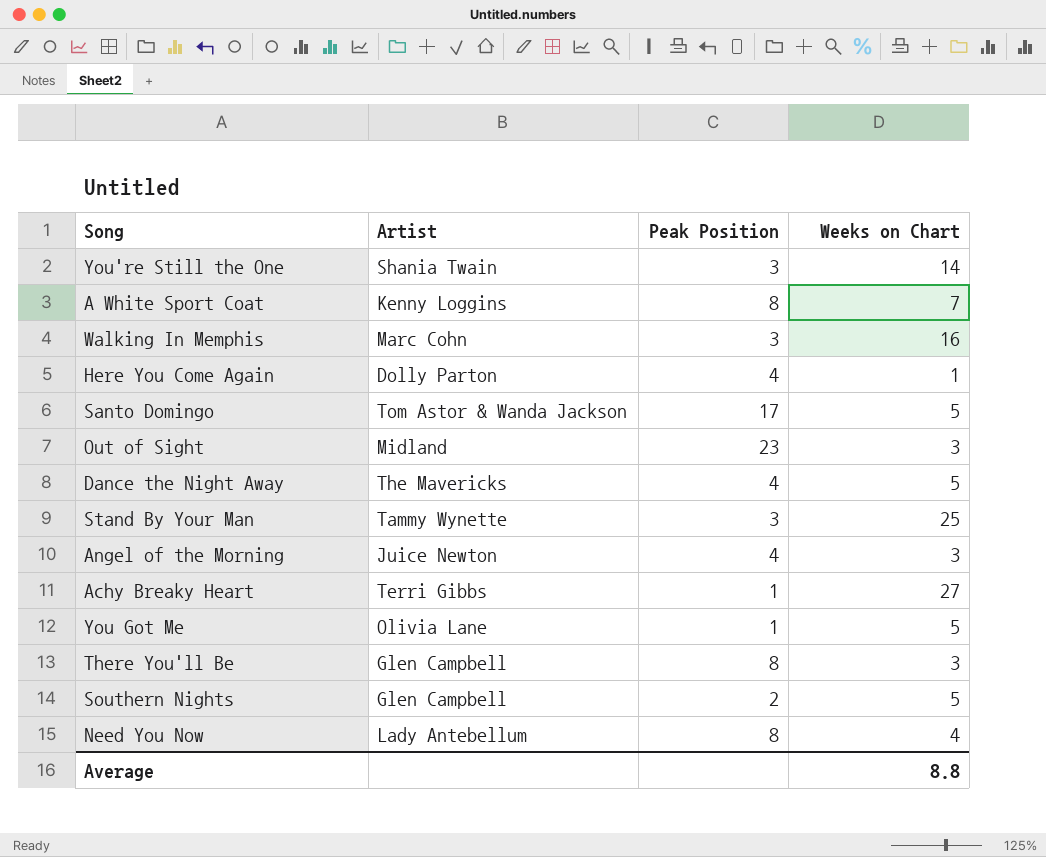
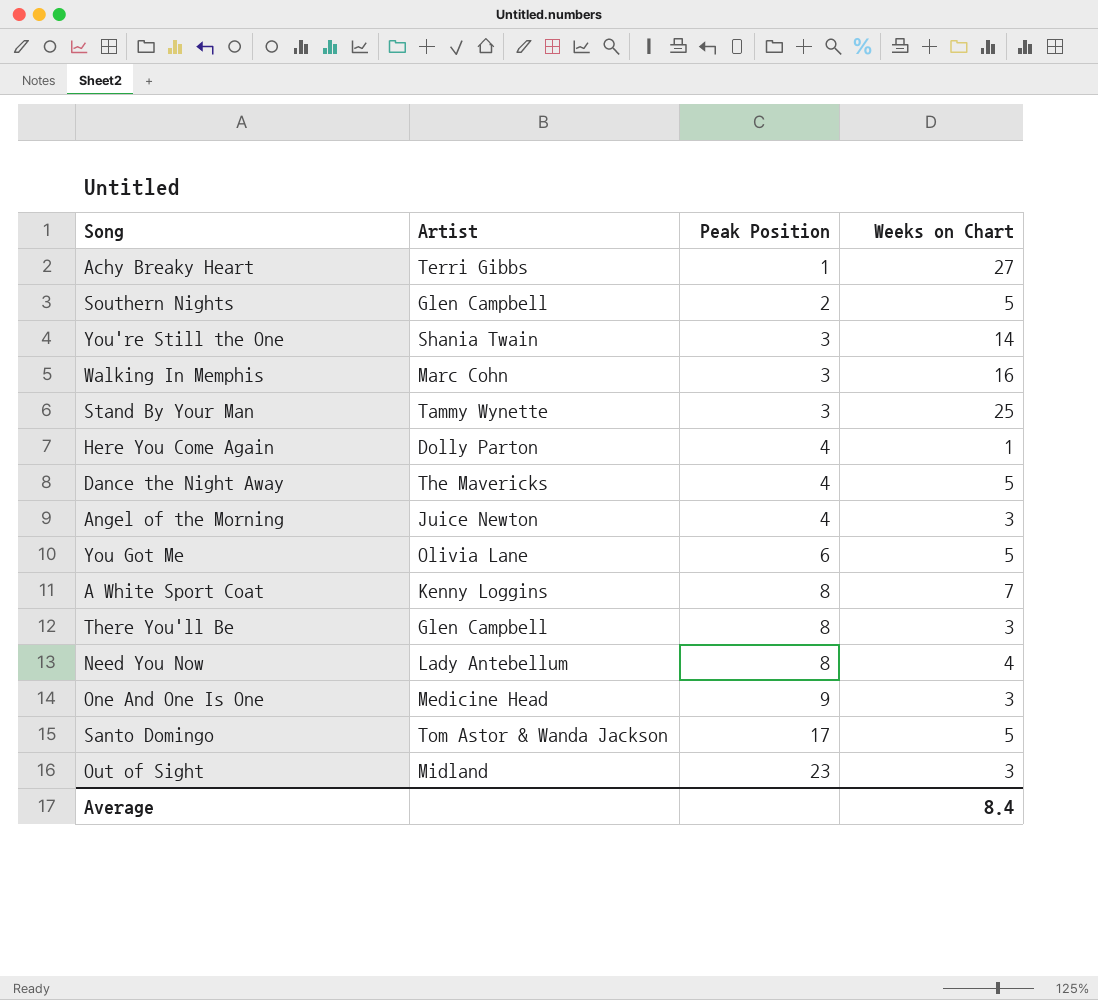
row order: none -> Peak Position ascending
You Got Me | Peak Position: 1 -> 6
row One And One Is One: none -> Medicine Head | 9 | 3
Average | Weeks on Chart: 8.8 -> 8.4

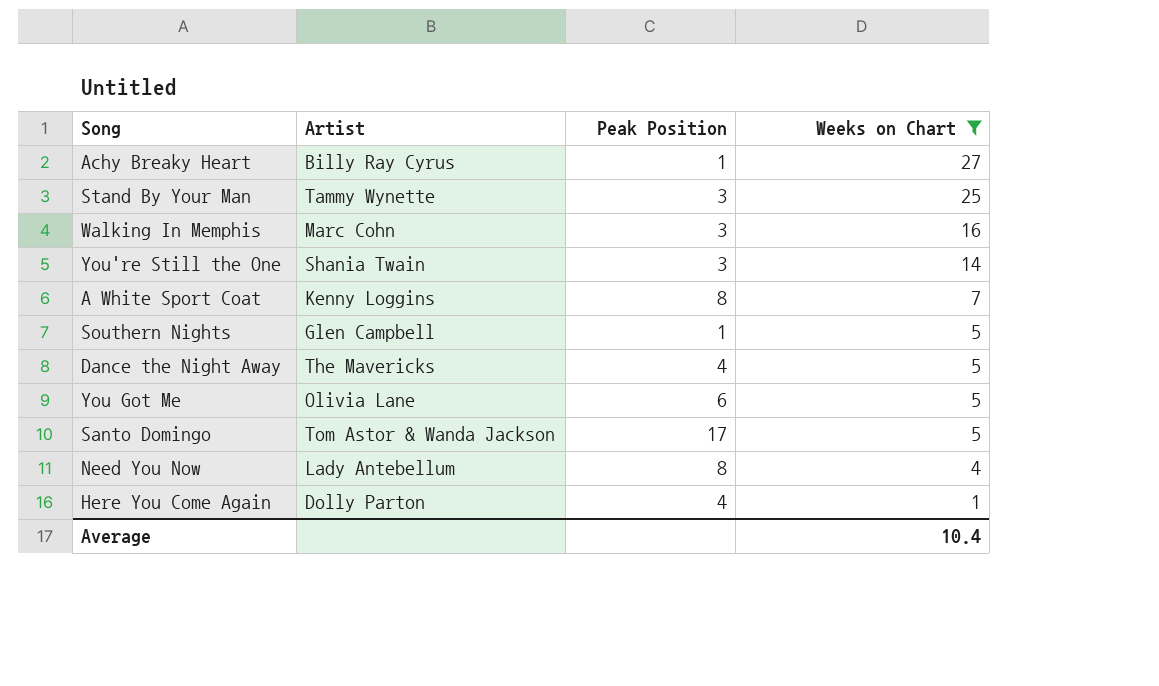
filter: none -> Weeks on Chart != 3
row order: Peak Position ascending -> Weeks on Chart descending
Achy Breaky Heart | Artist: Terri Gibbs -> Billy Ray Cyrus
Southern Nights | Peak Position: 2 -> 1
Average | Weeks on Chart: 8.4 -> 10.4

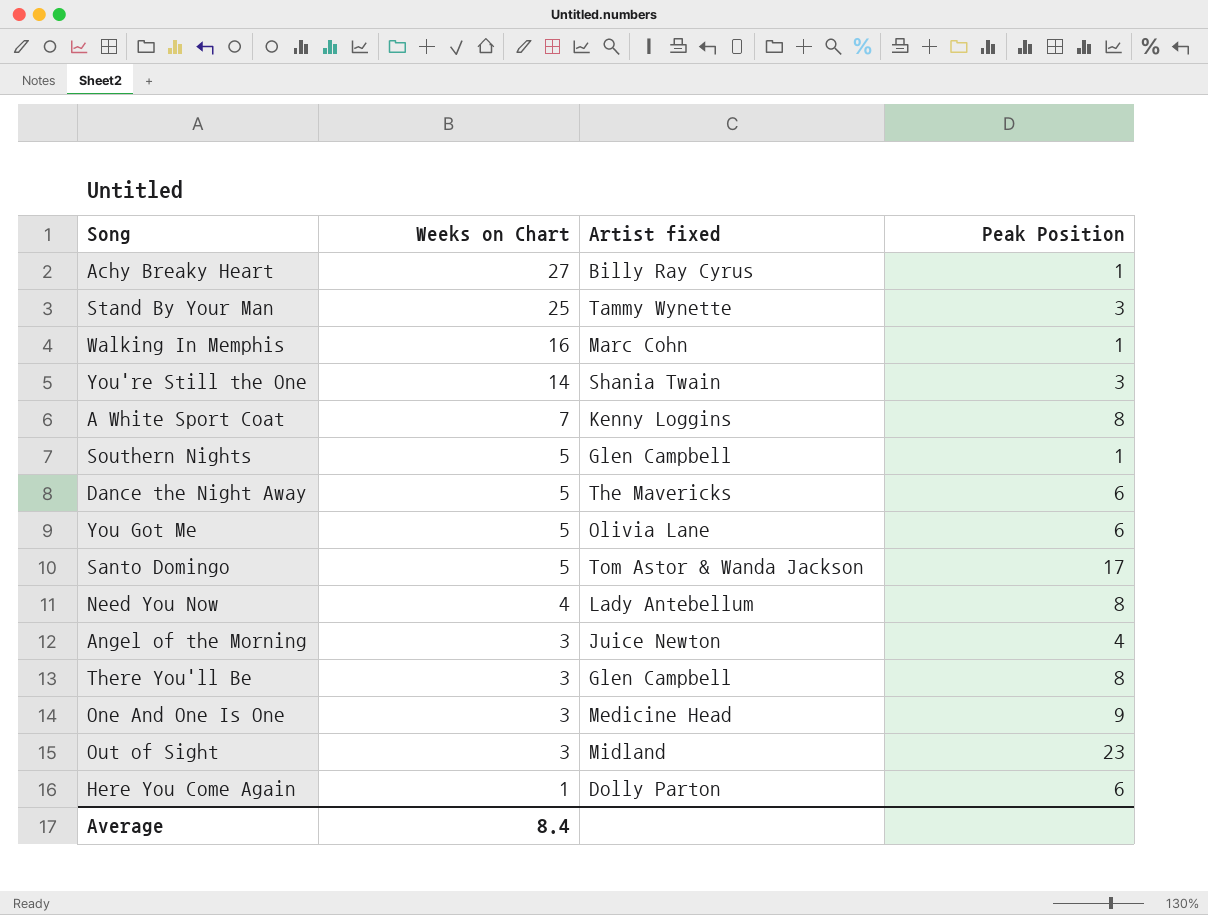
filter: Weeks on Chart != 3 -> none
column Weeks on Chart | position: 4 -> 2
column name: Artist -> Artist fixed
Walking In Memphis | Peak Position: 3 -> 1
Dance the Night Away | Peak Position: 4 -> 6
Here You Come Again | Peak Position: 4 -> 6
Average | Weeks on Chart: 10.4 -> 8.4

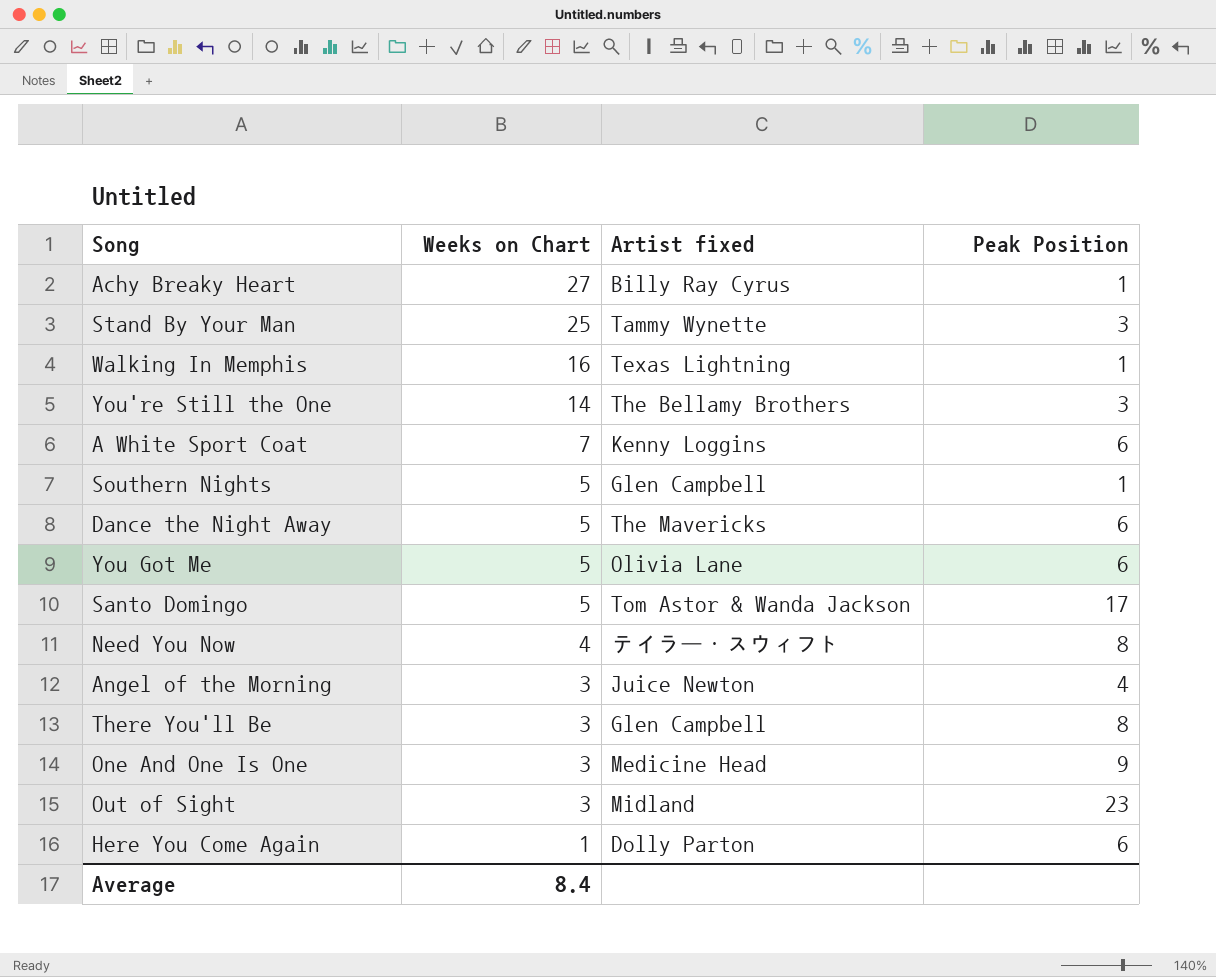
Walking In Memphis | Artist fixed: Marc Cohn -> Texas Lightning
You're Still the One | Artist fixed: Shania Twain -> The Bellamy Brothers
A White Sport Coat | Peak Position: 8 -> 6
Need You Now | Artist fixed: Lady Antebellum -> テイラー・スウィフト

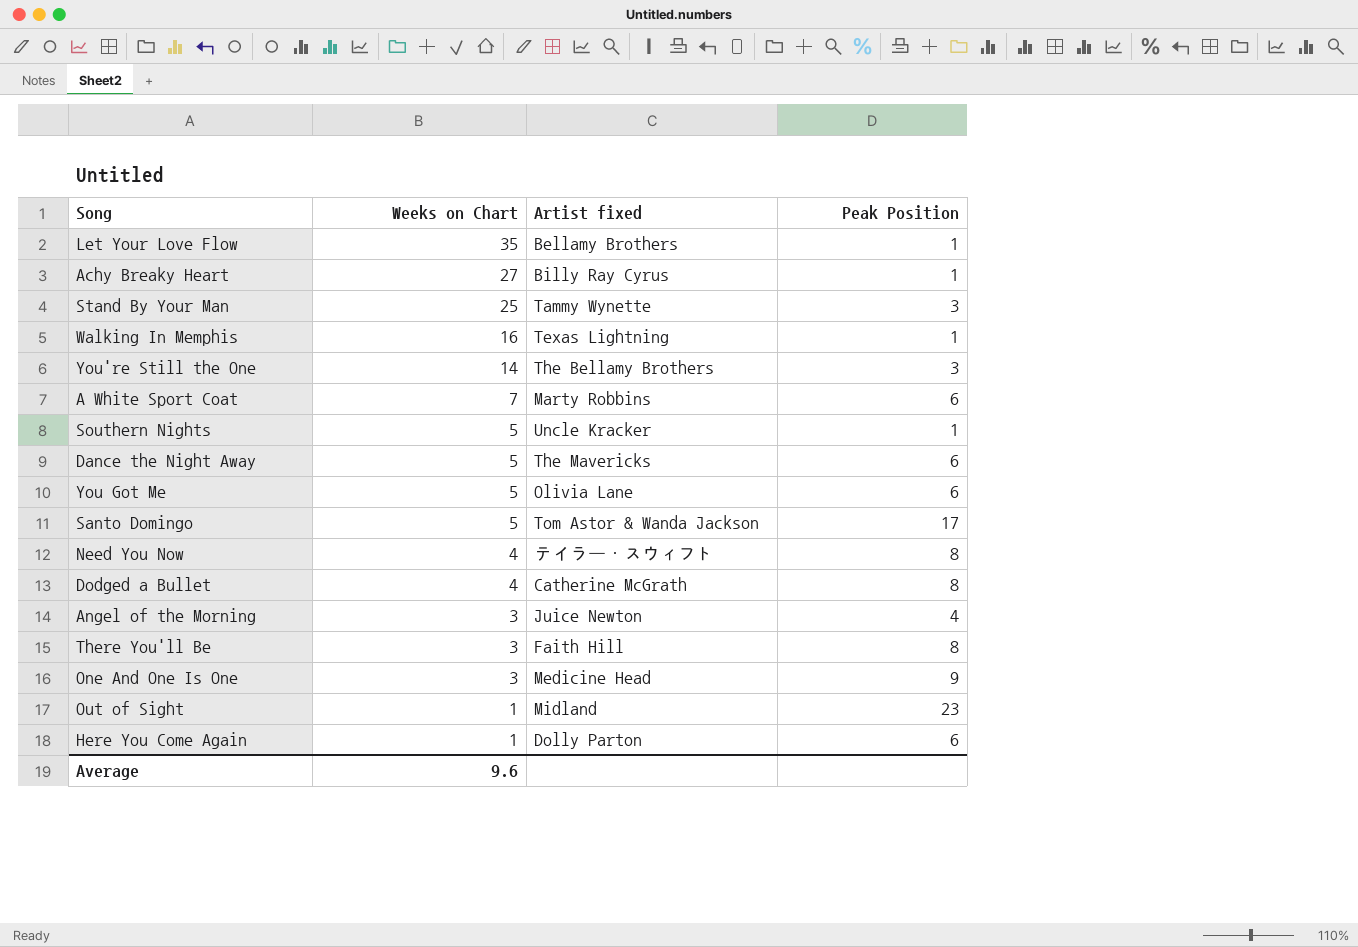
row Let Your Love Flow: none -> 35 | Bellamy Brothers | 1
A White Sport Coat | Artist fixed: Kenny Loggins -> Marty Robbins
Southern Nights | Artist fixed: Glen Campbell -> Uncle Kracker
row Dodged a Bullet: none -> 4 | Catherine McGrath | 8
There You'll Be | Artist fixed: Glen Campbell -> Faith Hill
Out of Sight | Weeks on Chart: 3 -> 1
Average | Weeks on Chart: 8.4 -> 9.6

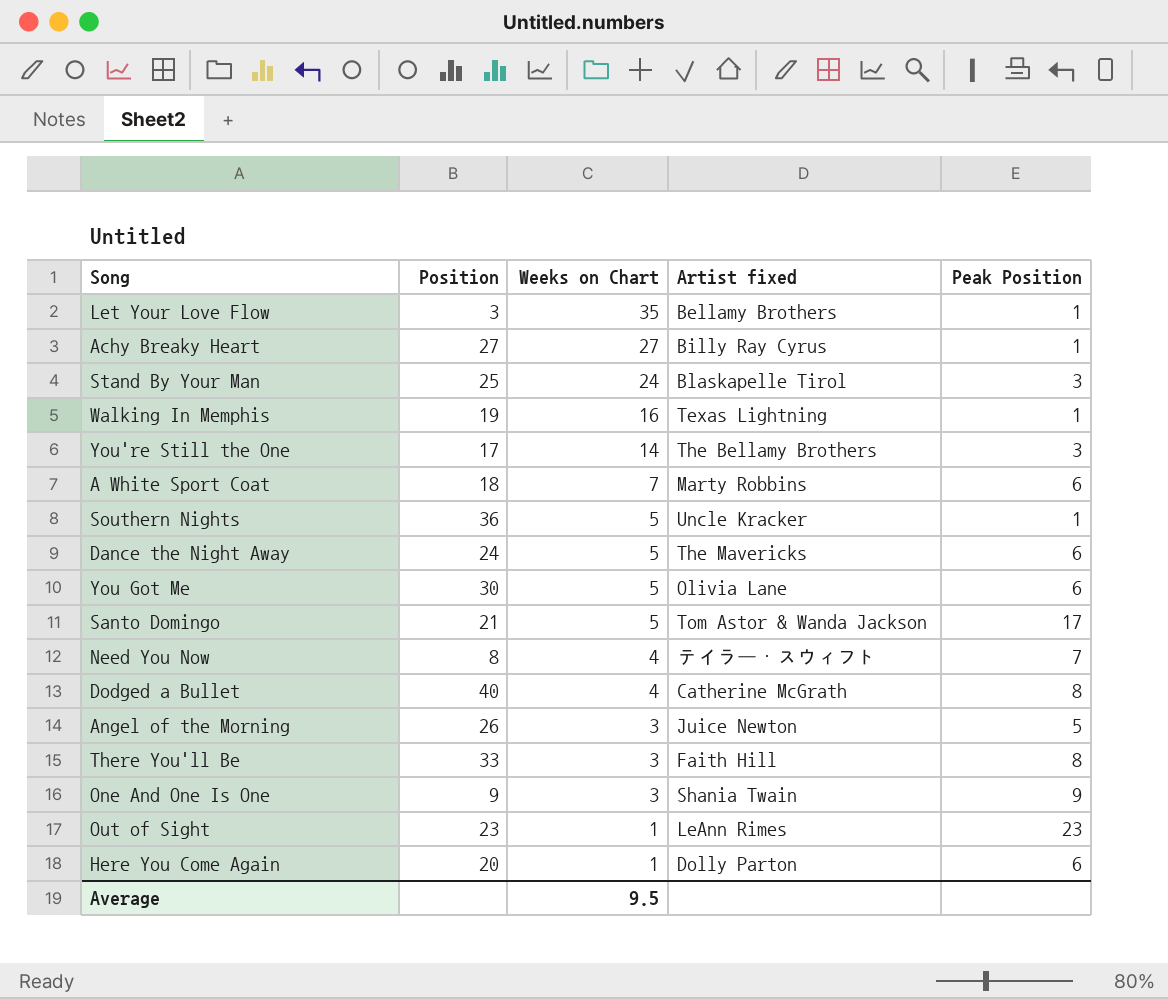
column Position | position: none -> 2
Stand By Your Man | Weeks on Chart: 25 -> 24
Stand By Your Man | Artist fixed: Tammy Wynette -> Blaskapelle Tirol
Need You Now | Peak Position: 8 -> 7
Angel of the Morning | Peak Position: 4 -> 5
One And One Is One | Artist fixed: Medicine Head -> Shania Twain
Out of Sight | Artist fixed: Midland -> LeAnn Rimes
Average | Weeks on Chart: 9.6 -> 9.5

